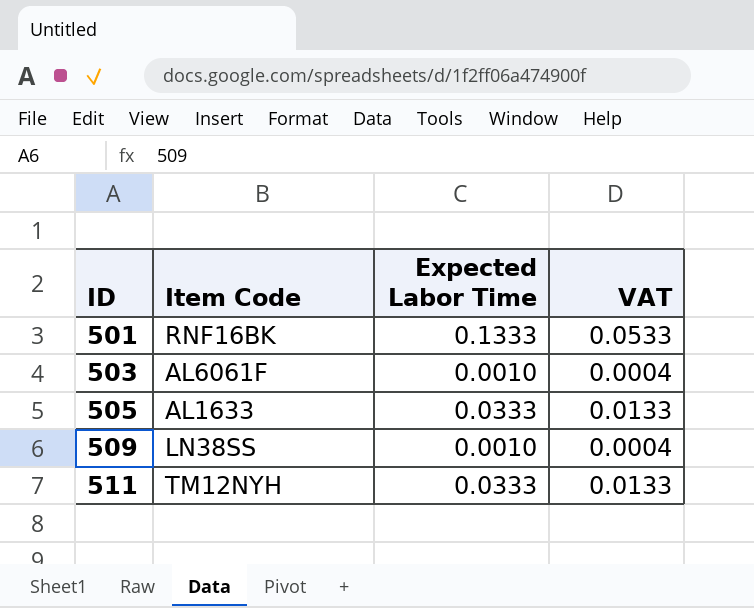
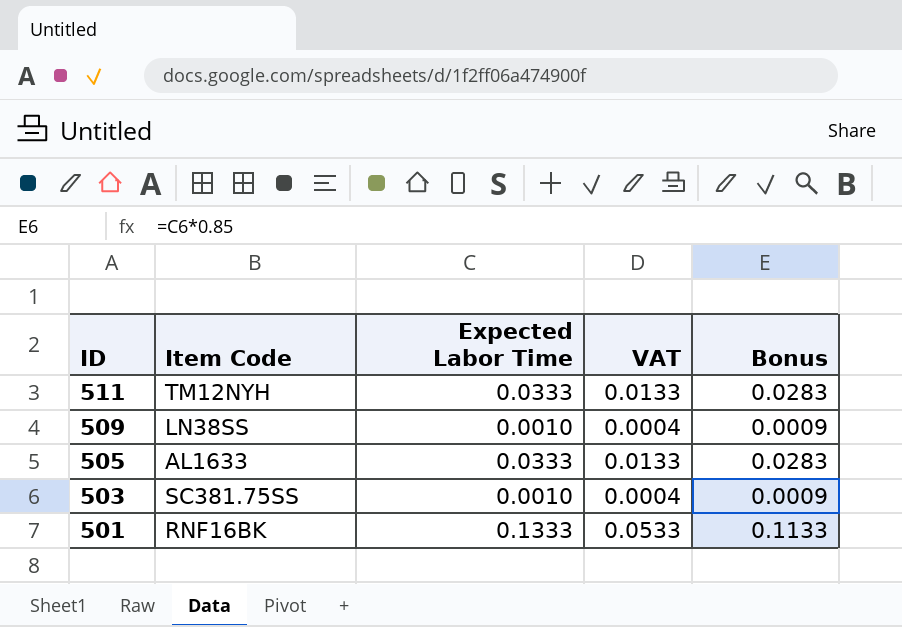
row order: ID ascending -> ID descending
column Bonus | formula: none -> [Expected Labor Time] * 0.85
503 | Item Code: AL6061F -> SC381.75SS

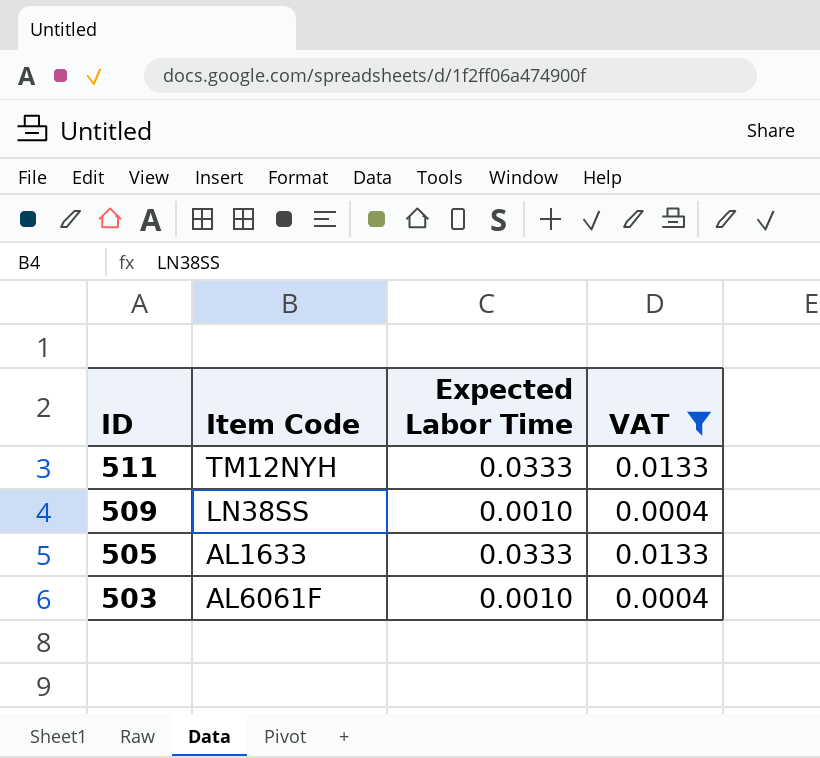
filter: none -> VAT != 0.0533
column Bonus | formula: [Expected Labor Time] * 0.85 -> none
503 | Item Code: SC381.75SS -> AL6061F

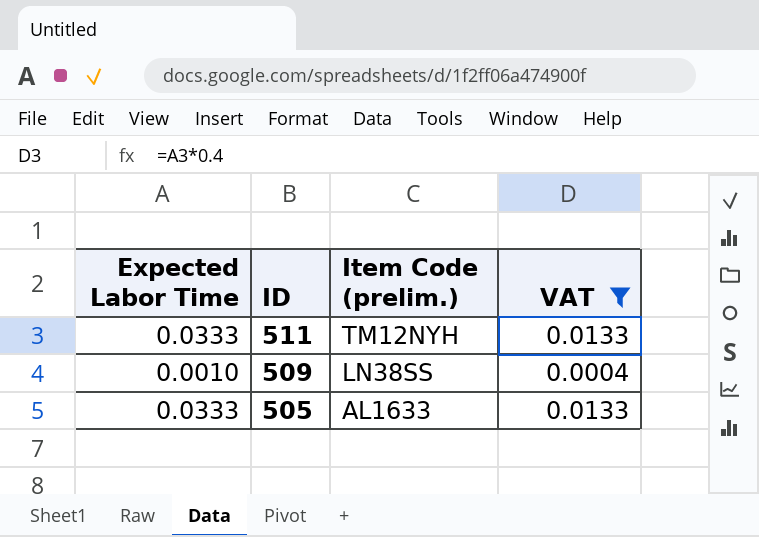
column Expected Labor Time | position: 3 -> 1
column name: Item Code -> Item Code (prelim.)
row 503: AL6061F | 0.0010 | 0.0004 -> none

